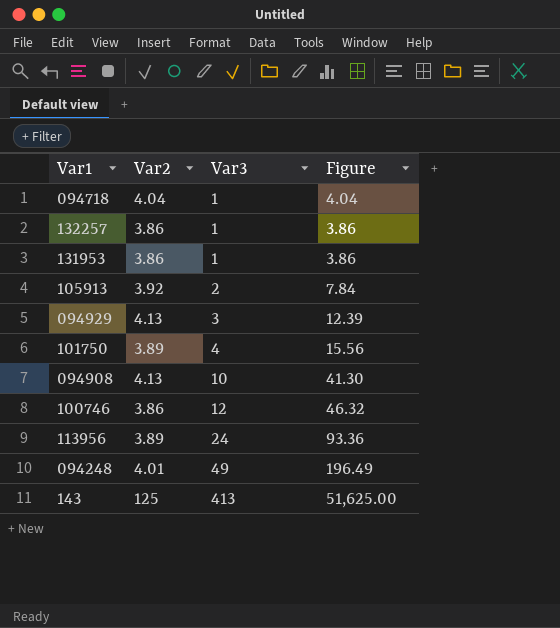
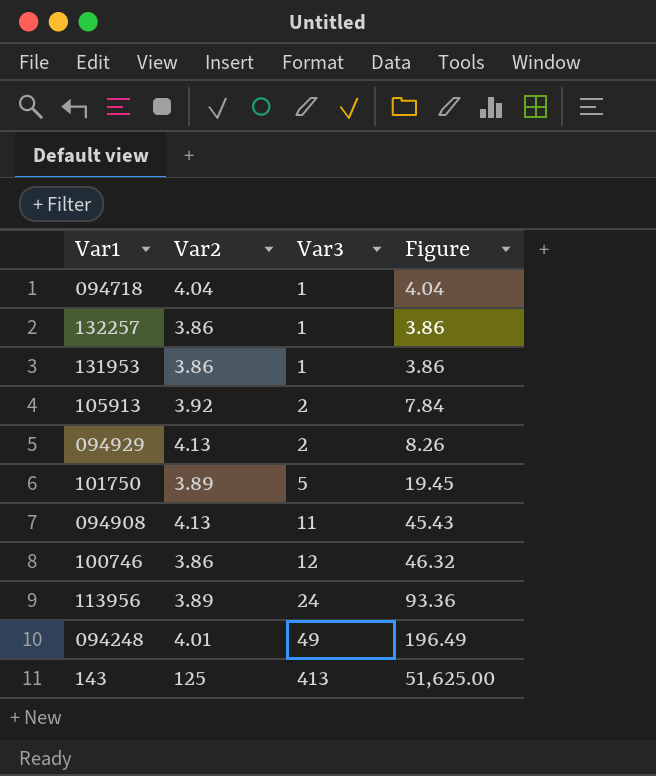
094929 | Var3: 3 -> 2
094929 | Figure: 12.39 -> 8.26
101750 | Var3: 4 -> 5
101750 | Figure: 15.56 -> 19.45
094908 | Var3: 10 -> 11
094908 | Figure: 41.30 -> 45.43

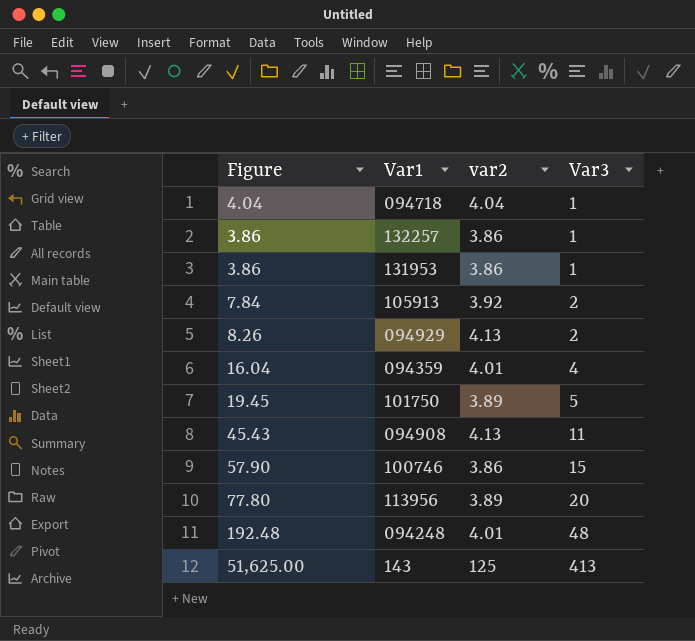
column Figure | position: 4 -> 1
column name: Var2 -> var2
row 094359: none -> 16.04 | 4.01 | 4
100746 | Figure: 46.32 -> 57.90
100746 | Var3: 12 -> 15
113956 | Figure: 93.36 -> 77.80
113956 | Var3: 24 -> 20
094248 | Figure: 196.49 -> 192.48
094248 | Var3: 49 -> 48

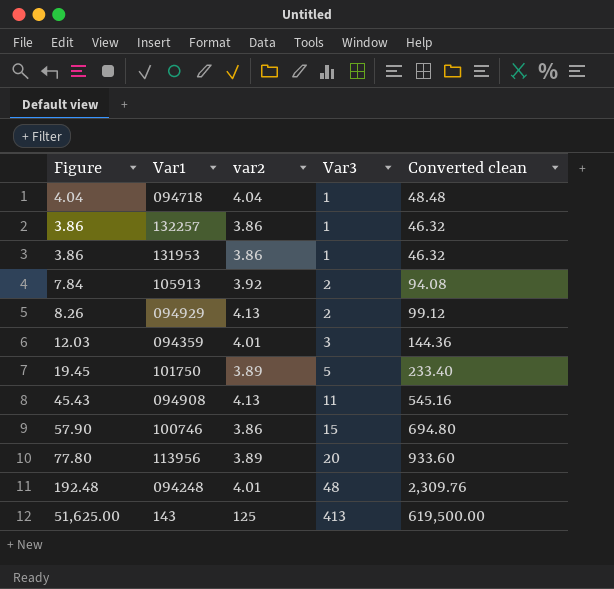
column Converted clean | formula: none -> [Figure] * 12
094359 | Figure: 16.04 -> 12.03
094359 | Var3: 4 -> 3

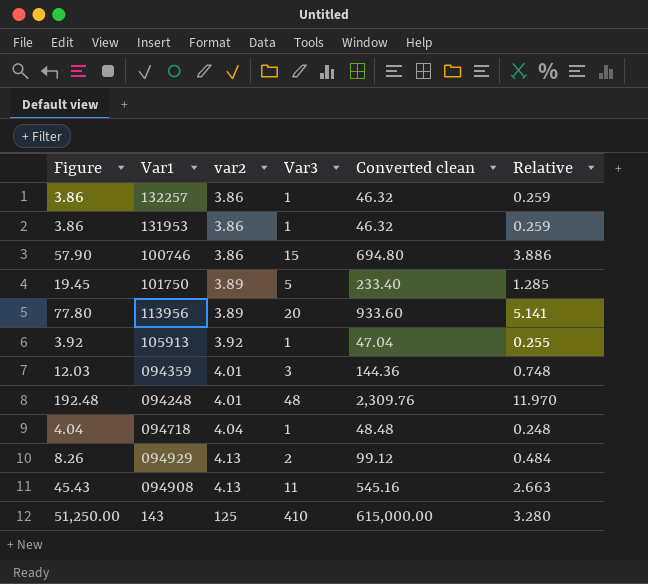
row order: Var3 ascending -> var2 ascending
column Relative | formula: none -> [Var3] / [var2]
105913 | Figure: 7.84 -> 3.92
105913 | Var3: 2 -> 1
105913 | Converted clean: 94.08 -> 47.04
143 | Figure: 51,625.00 -> 51,250.00
143 | Var3: 413 -> 410
143 | Converted clean: 619,500.00 -> 615,000.00

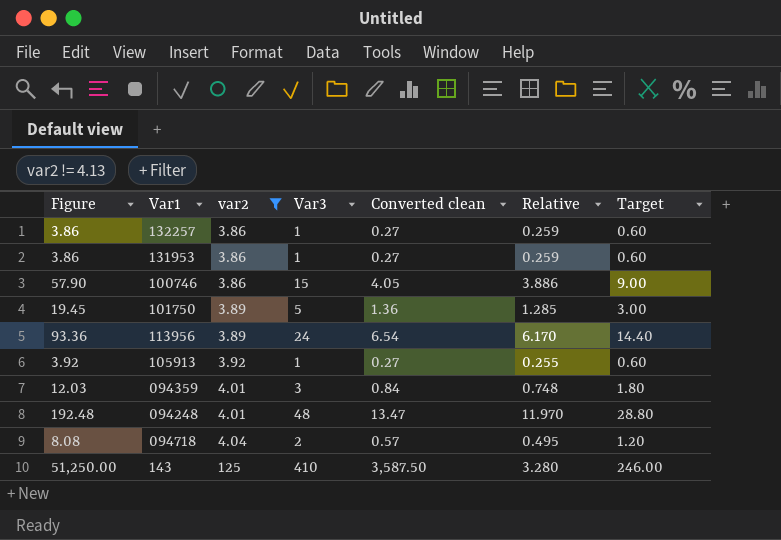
filter: none -> var2 != 4.13
column Converted clean | formula: [Figure] * 12 -> [Figure] * 0.07
column Target | formula: none -> [Var3] * 0.6
113956 | Figure: 77.80 -> 93.36
113956 | Var3: 20 -> 24
113956 | Relative: 5.141 -> 6.170
094718 | Figure: 4.04 -> 8.08
094718 | Var3: 1 -> 2
094718 | Relative: 0.248 -> 0.495

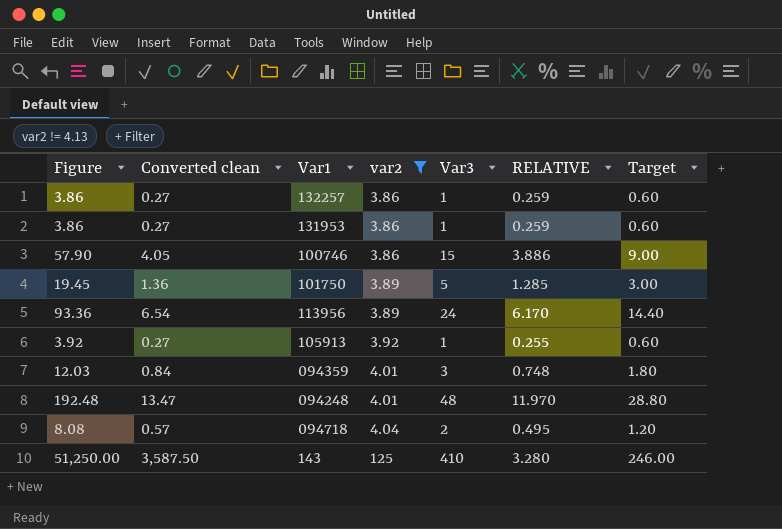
column Converted clean | position: 5 -> 2
column name: Relative -> RELATIVE

